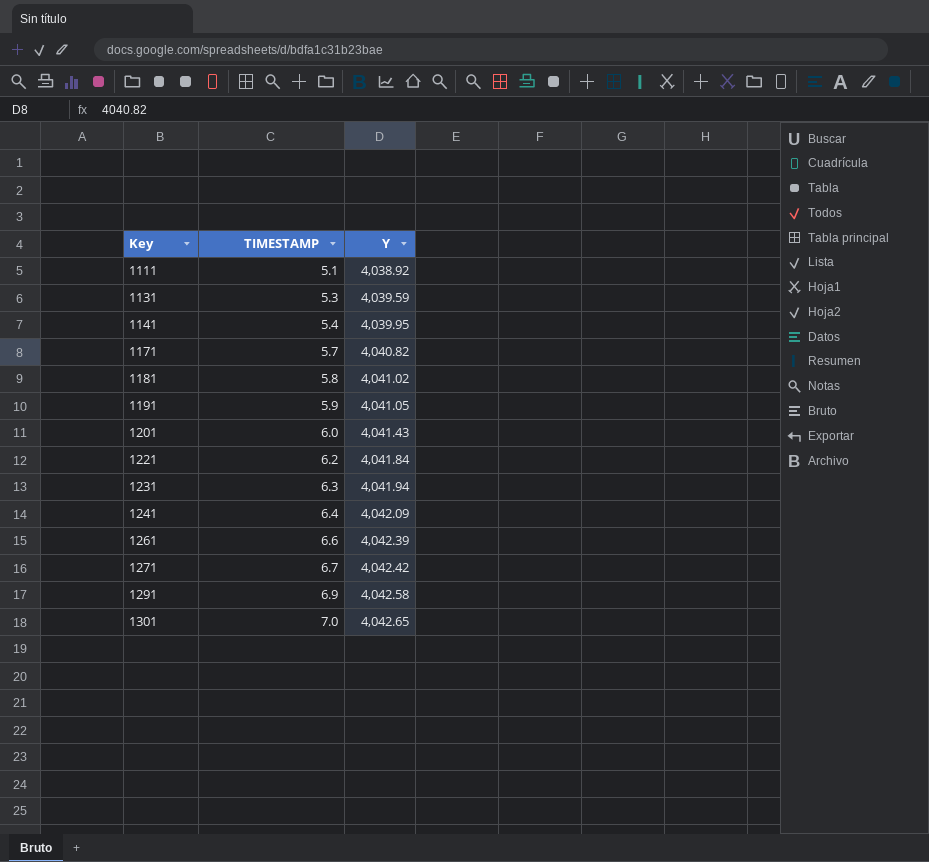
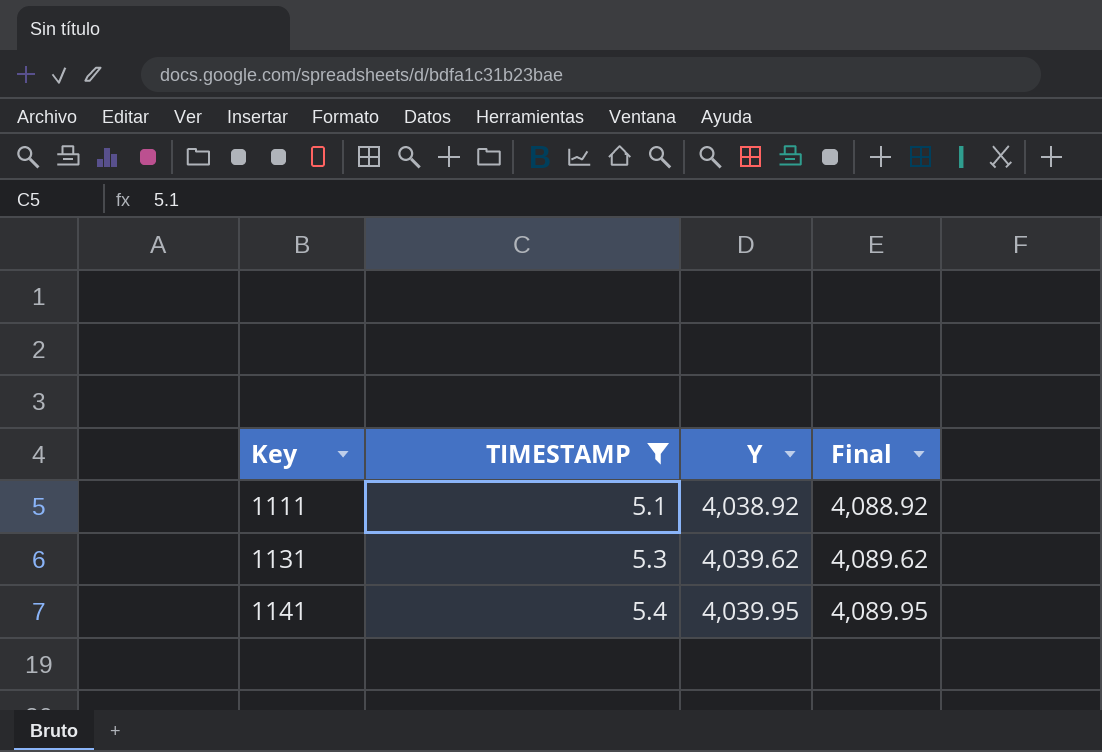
filter: none -> TIMESTAMP <= 5.4
column Final | formula: none -> [Y] + 50
1131 | Y: 4,039.59 -> 4,039.62

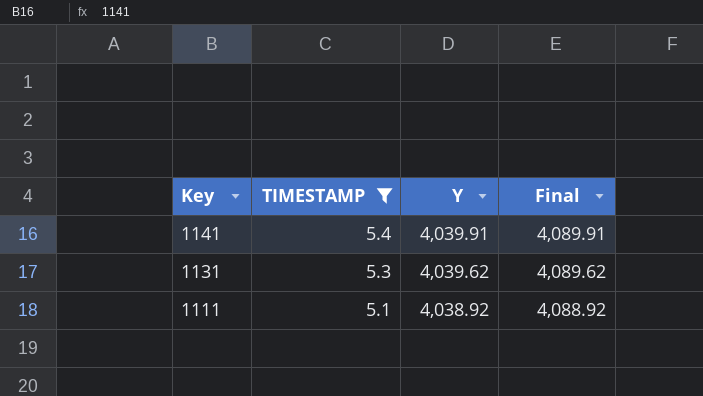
row order: Key ascending -> Key descending
1141 | Y: 4,039.95 -> 4,039.91
1141 | Final: 4,089.95 -> 4,089.91

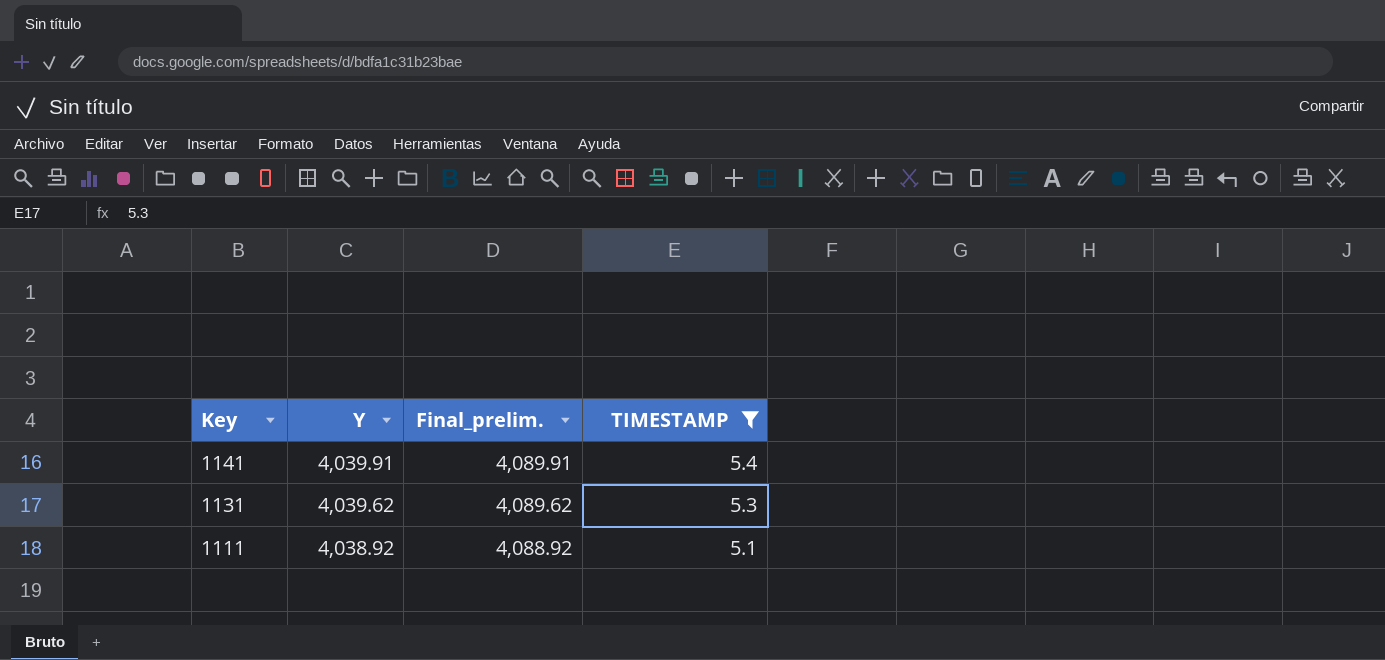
column name: Final -> Final_prelim.
column TIMESTAMP | position: 2 -> 4

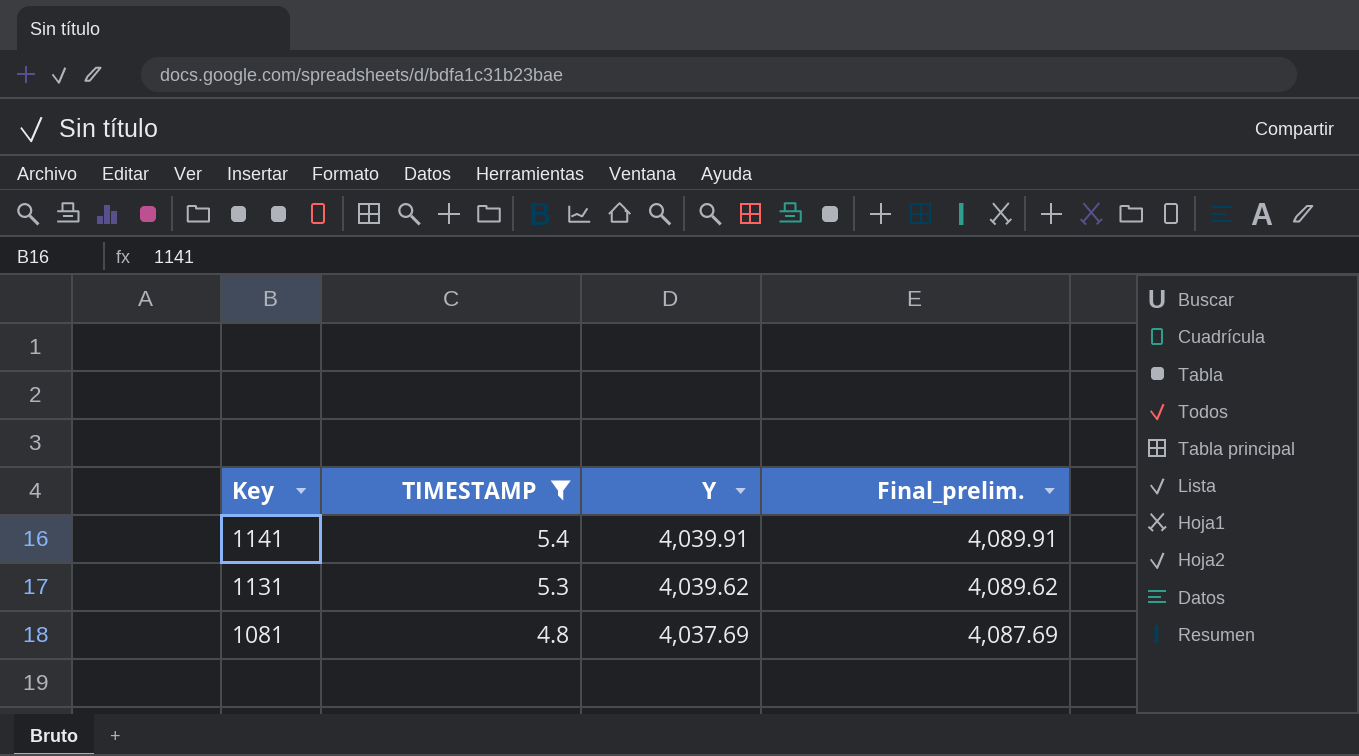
column TIMESTAMP | position: 4 -> 2
row 1111: 4,038.92 | 4,088.92 | 5.1 -> none
row 1081: none -> 4.8 | 4,037.69 | 4,087.69

